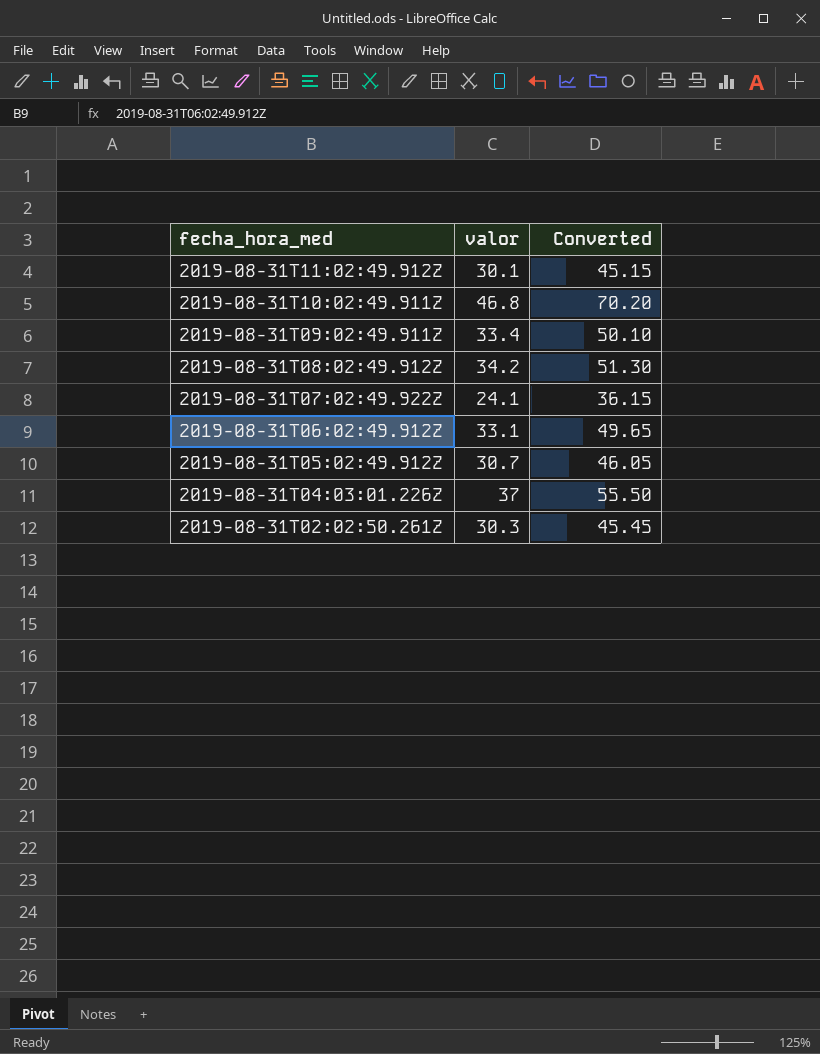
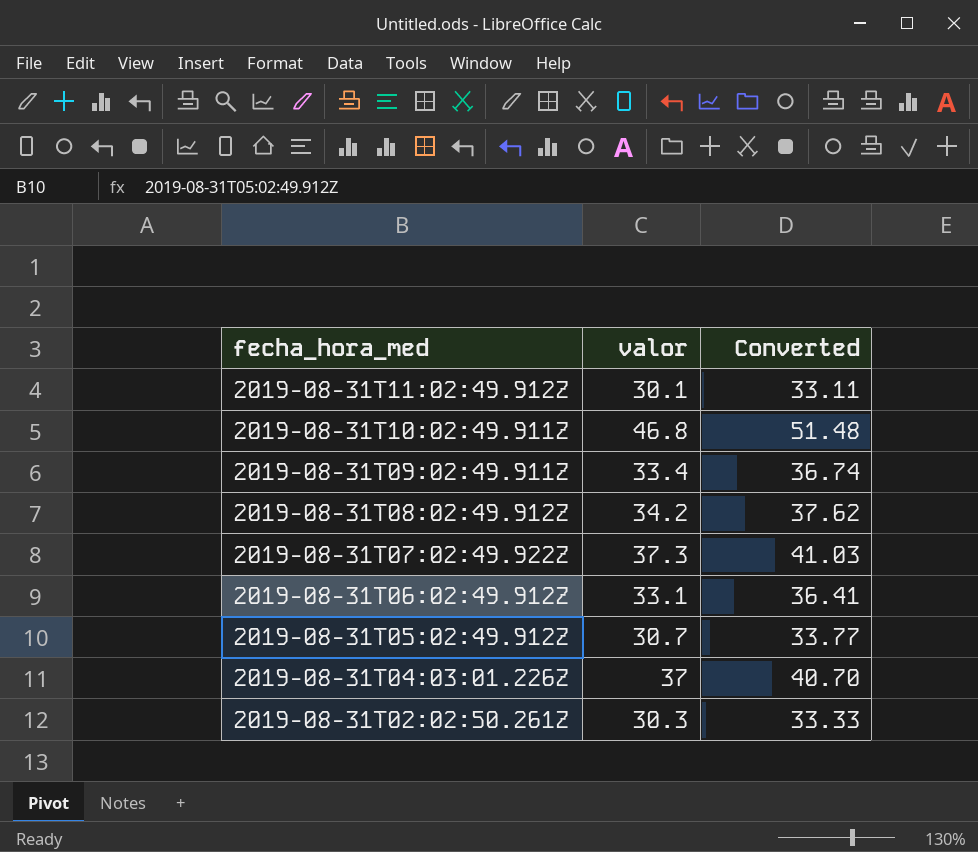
column Converted | formula: [valor] * 1.5 -> [valor] * 1.1
2019-08-31T07:02:49.922Z | valor: 24.1 -> 37.3

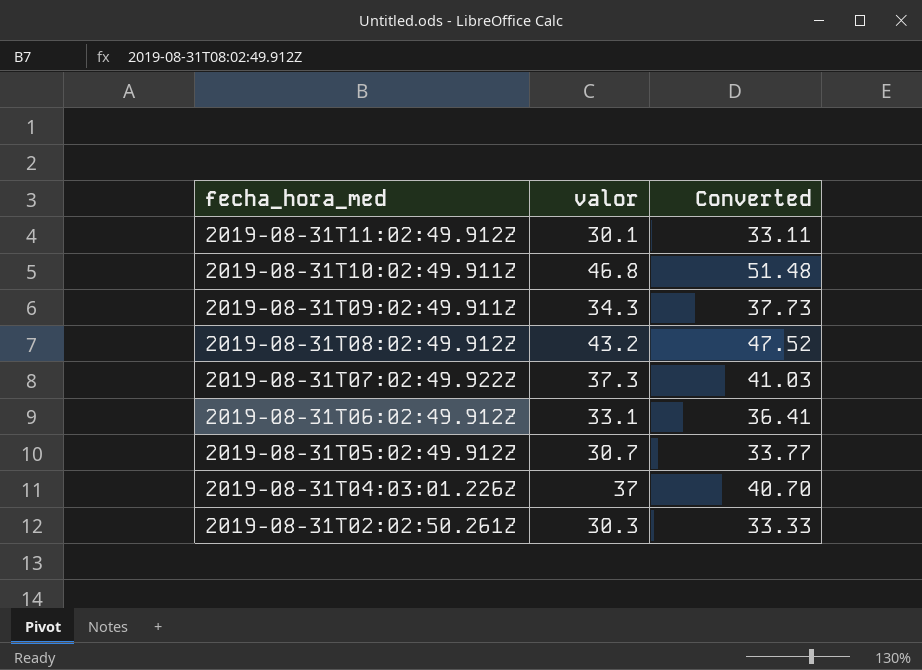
2019-08-31T09:02:49.911Z | valor: 33.4 -> 34.3
2019-08-31T09:02:49.911Z | Converted: 36.74 -> 37.73
2019-08-31T08:02:49.912Z | valor: 34.2 -> 43.2
2019-08-31T08:02:49.912Z | Converted: 37.62 -> 47.52

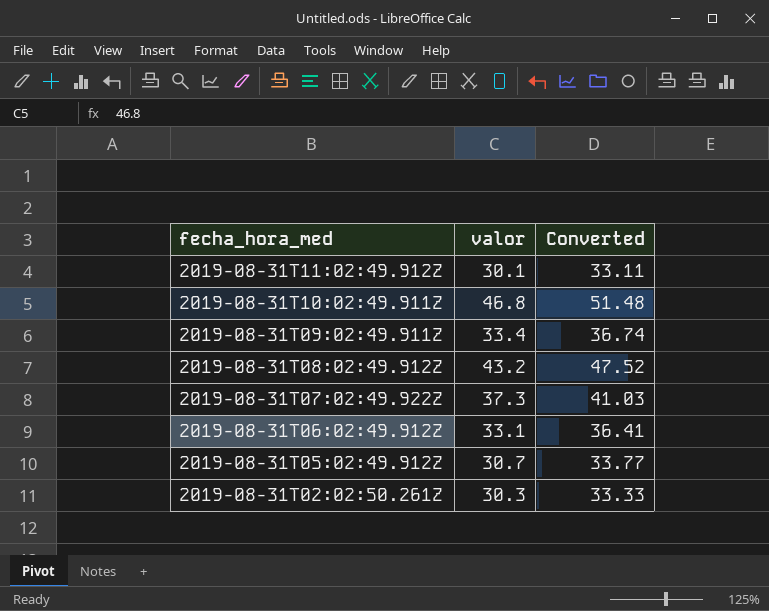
row 2019-08-31T04:03:01.226Z: 37 | 40.70 -> none
2019-08-31T09:02:49.911Z | valor: 34.3 -> 33.4
2019-08-31T09:02:49.911Z | Converted: 37.73 -> 36.74

